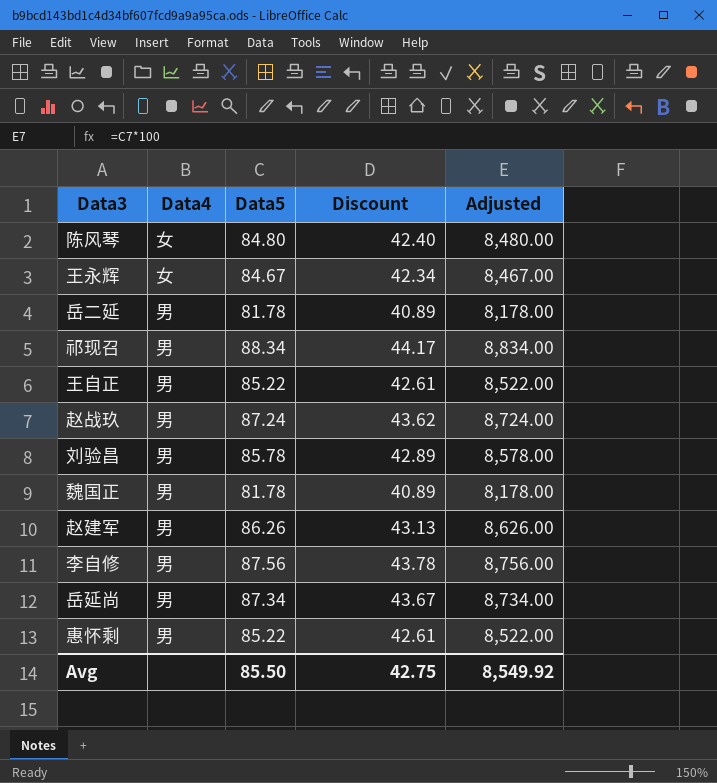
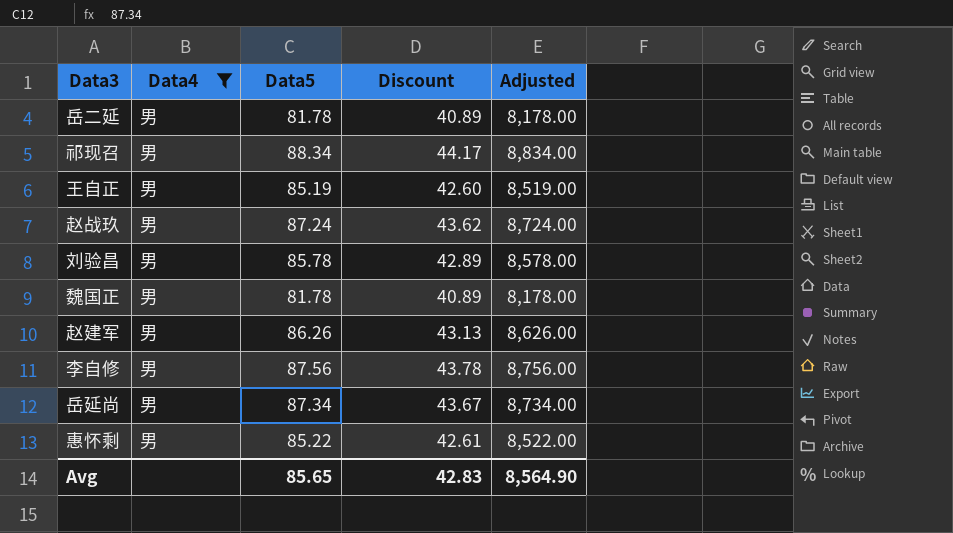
filter: none -> Data4 = 男
王自正 | Data5: 85.22 -> 85.19
王自正 | Discount: 42.61 -> 42.60
王自正 | Adjusted: 8,522.00 -> 8,519.00
Avg | Data5: 85.50 -> 85.65
Avg | Discount: 42.75 -> 42.83
Avg | Adjusted: 8,549.92 -> 8,564.90

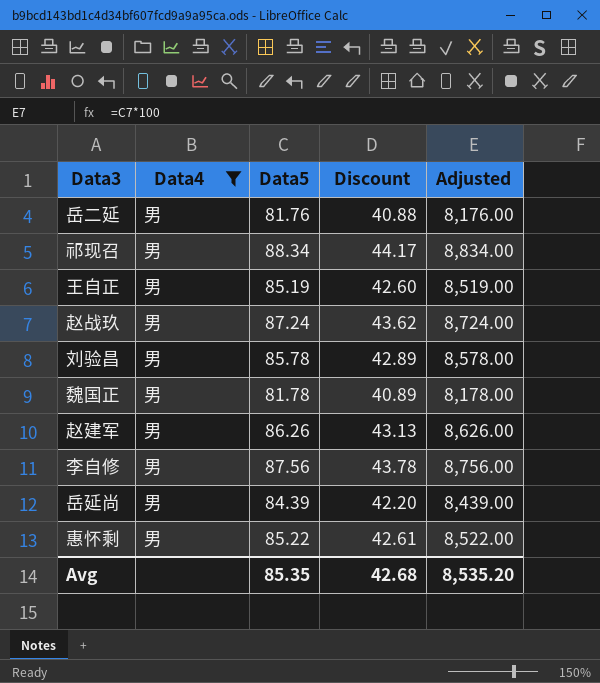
岳二延 | Data5: 81.78 -> 81.76
岳二延 | Discount: 40.89 -> 40.88
岳二延 | Adjusted: 8,178.00 -> 8,176.00
岳延尚 | Data5: 87.34 -> 84.39
岳延尚 | Discount: 43.67 -> 42.20
岳延尚 | Adjusted: 8,734.00 -> 8,439.00
Avg | Data5: 85.65 -> 85.35
Avg | Discount: 42.83 -> 42.68
Avg | Adjusted: 8,564.90 -> 8,535.20

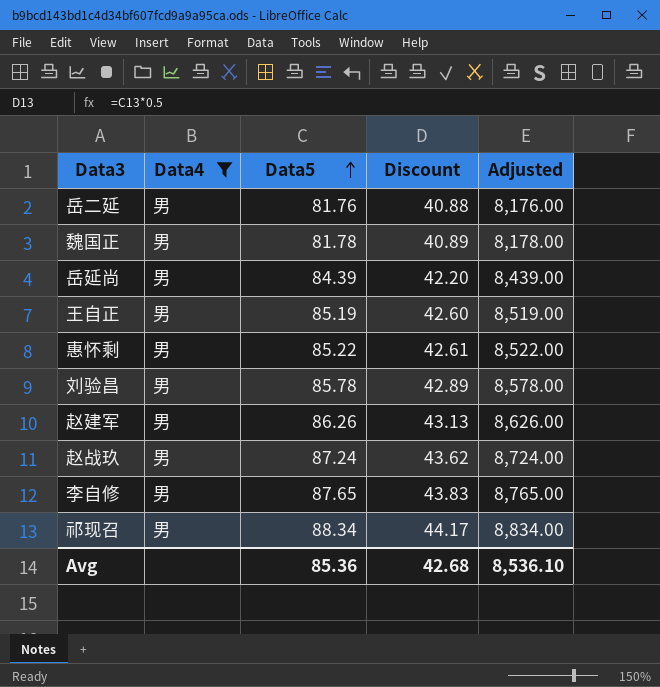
row order: none -> Data5 ascending
李自修 | Data5: 87.56 -> 87.65
李自修 | Discount: 43.78 -> 43.83
李自修 | Adjusted: 8,756.00 -> 8,765.00
Avg | Data5: 85.35 -> 85.36
Avg | Adjusted: 8,535.20 -> 8,536.10

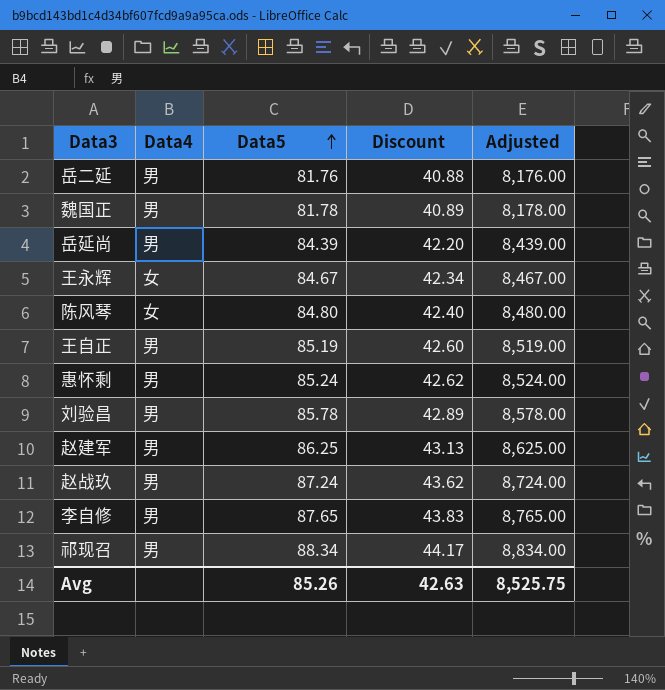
filter: Data4 = 男 -> none
惠怀剩 | Data5: 85.22 -> 85.24
惠怀剩 | Discount: 42.61 -> 42.62
惠怀剩 | Adjusted: 8,522.00 -> 8,524.00
赵建军 | Data5: 86.26 -> 86.25
赵建军 | Adjusted: 8,626.00 -> 8,625.00
Avg | Data5: 85.36 -> 85.26
Avg | Discount: 42.68 -> 42.63
Avg | Adjusted: 8,536.10 -> 8,525.75

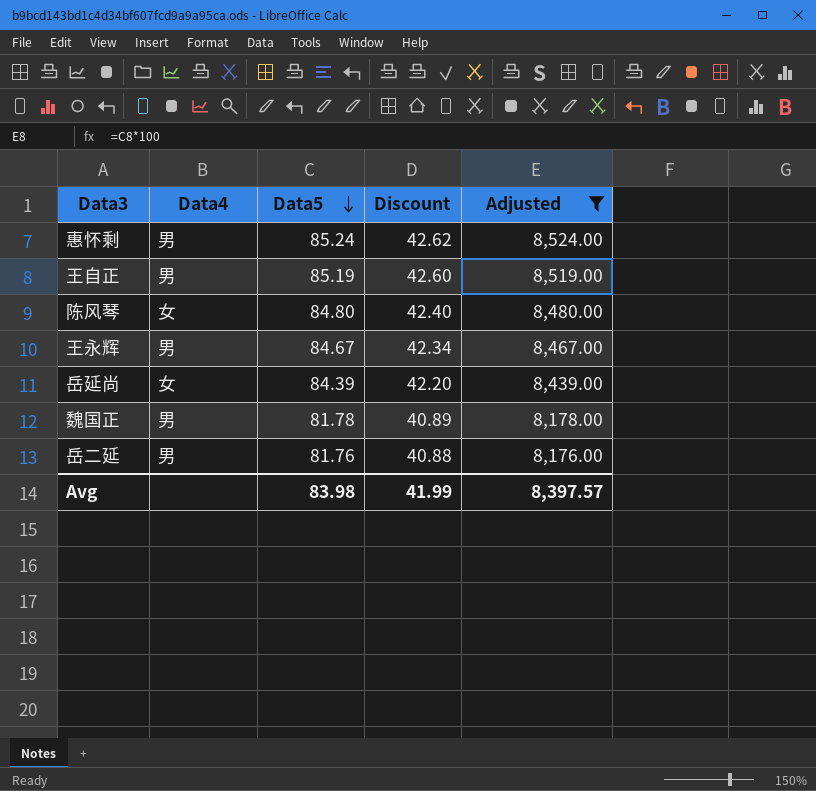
filter: none -> Adjusted <= 8,524.00
row order: Data5 ascending -> Data5 descending
王永辉 | Data4: 女 -> 男
岳延尚 | Data4: 男 -> 女
Avg | Data5: 85.26 -> 83.98
Avg | Discount: 42.63 -> 41.99
Avg | Adjusted: 8,525.75 -> 8,397.57

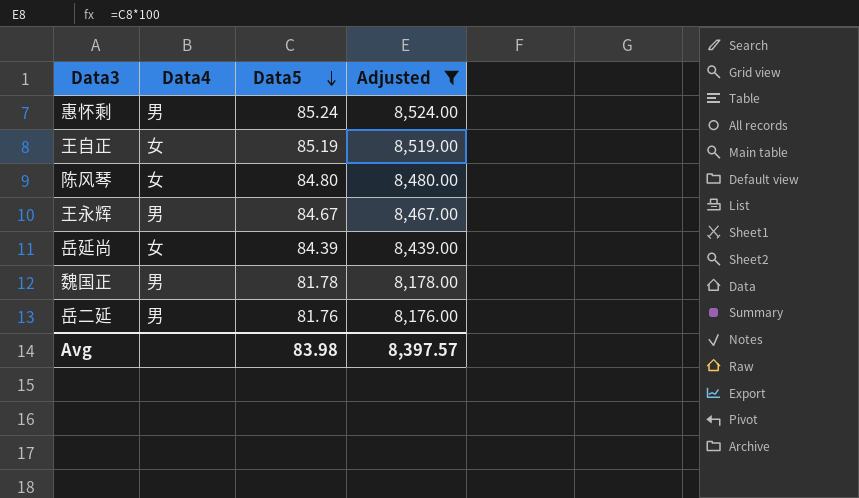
column Discount | formula: [Data5] * 0.5 -> none
王自正 | Data4: 男 -> 女

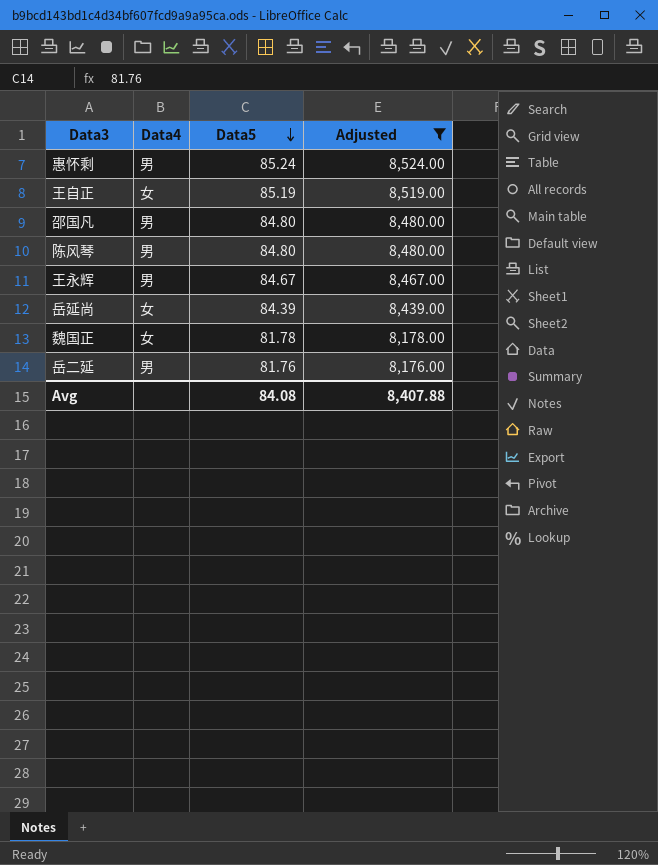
row 邵国凡: none -> 男 | 84.80 | 8,480.00
陈风琴 | Data4: 女 -> 男
魏国正 | Data4: 男 -> 女
Avg | Data5: 83.98 -> 84.08
Avg | Adjusted: 8,397.57 -> 8,407.88

